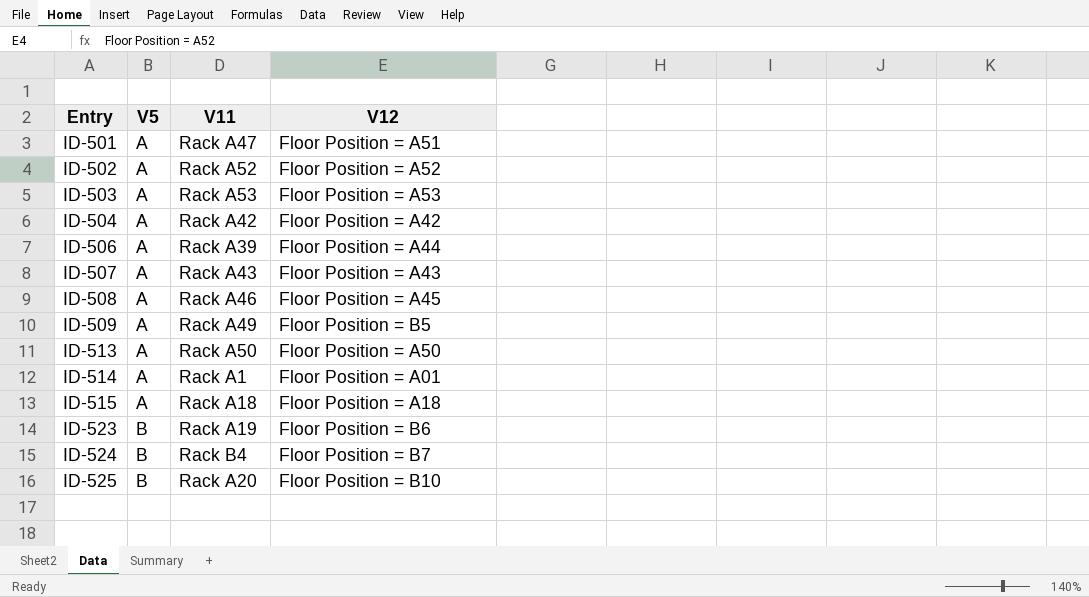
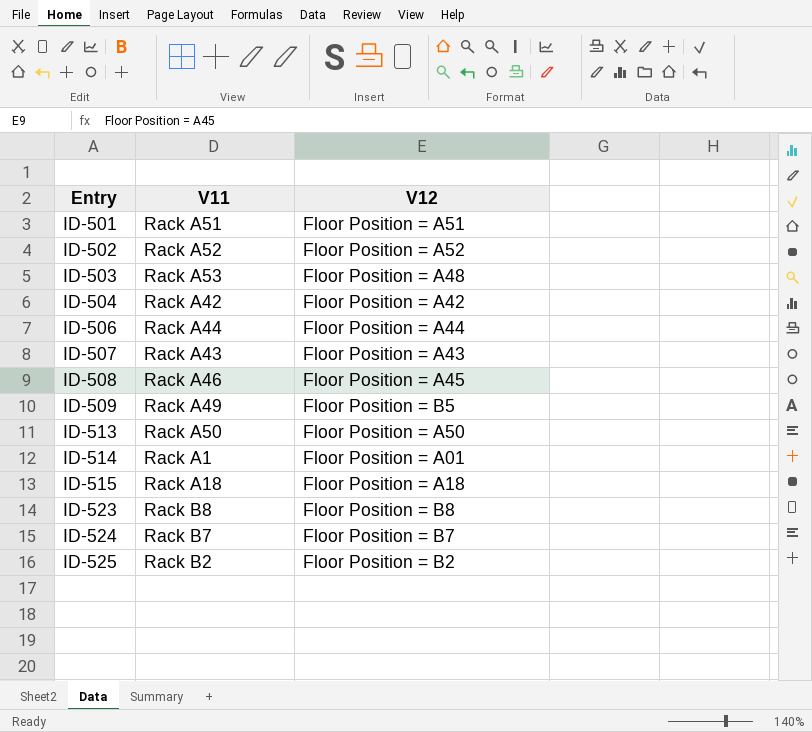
column V5 | position: 2 -> none
ID-501 | V11: Rack A47 -> Rack A51
ID-503 | V12: Floor Position = A53 -> Floor Position = A48
ID-506 | V11: Rack A39 -> Rack A44
ID-523 | V11: Rack A19 -> Rack B8
ID-523 | V12: Floor Position = B6 -> Floor Position = B8
ID-524 | V11: Rack B4 -> Rack B7
ID-525 | V11: Rack A20 -> Rack B2
ID-525 | V12: Floor Position = B10 -> Floor Position = B2

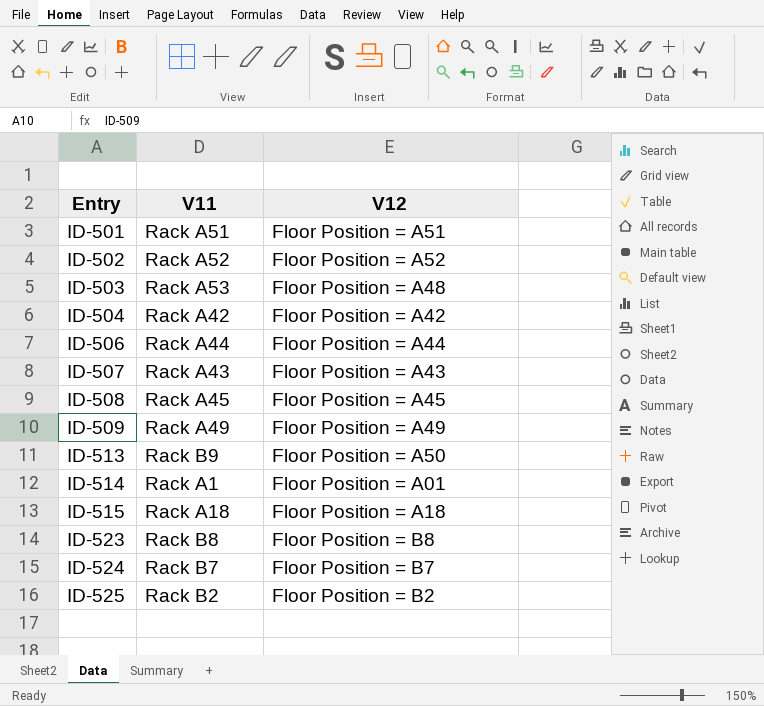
ID-508 | V11: Rack A46 -> Rack A45
ID-509 | V12: Floor Position = B5 -> Floor Position = A49
ID-513 | V11: Rack A50 -> Rack B9

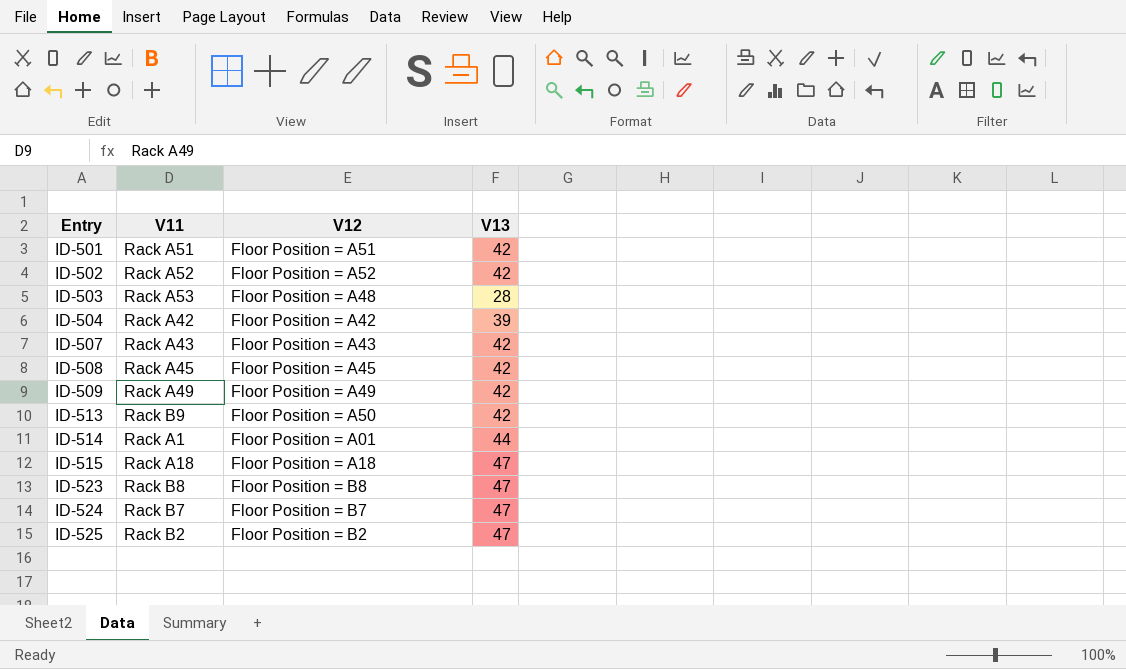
column V13 | position: none -> 4
row ID-506: Rack A44 | Floor Position = A44 -> none

